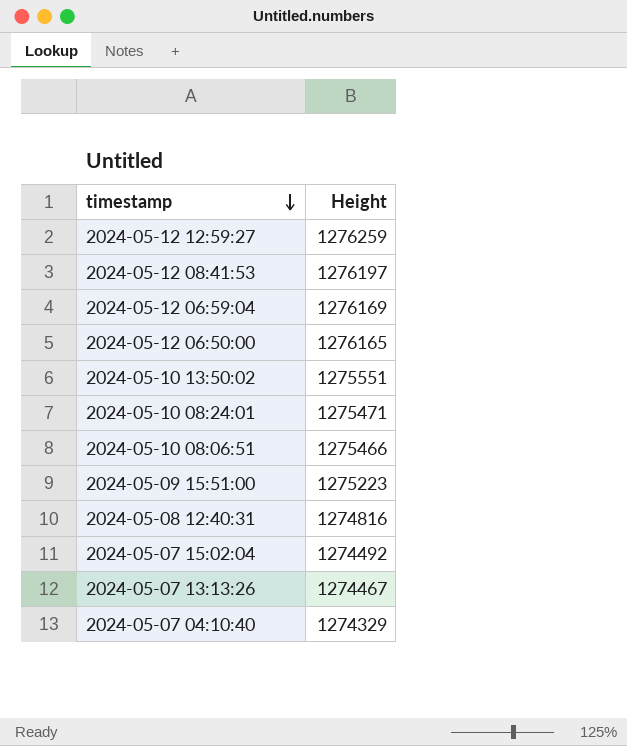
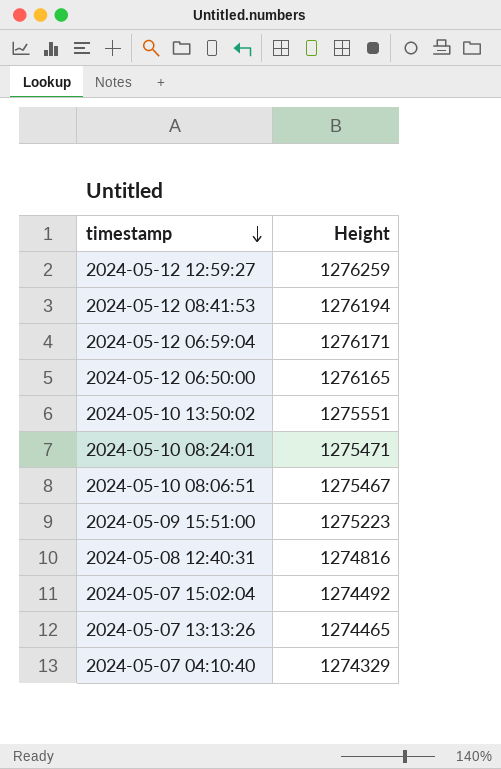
2024-05-12 08:41:53 | Height: 1276197 -> 1276194
2024-05-12 06:59:04 | Height: 1276169 -> 1276171
2024-05-10 08:06:51 | Height: 1275466 -> 1275467
2024-05-07 13:13:26 | Height: 1274467 -> 1274465

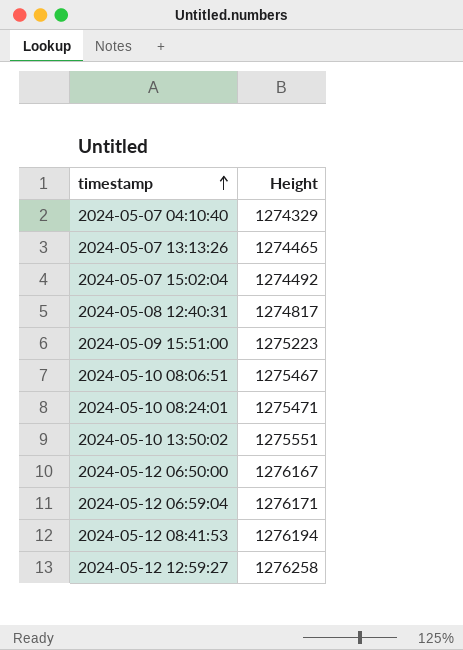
row order: timestamp descending -> timestamp ascending
2024-05-08 12:40:31 | Height: 1274816 -> 1274817
2024-05-12 06:50:00 | Height: 1276165 -> 1276167
2024-05-12 12:59:27 | Height: 1276259 -> 1276258

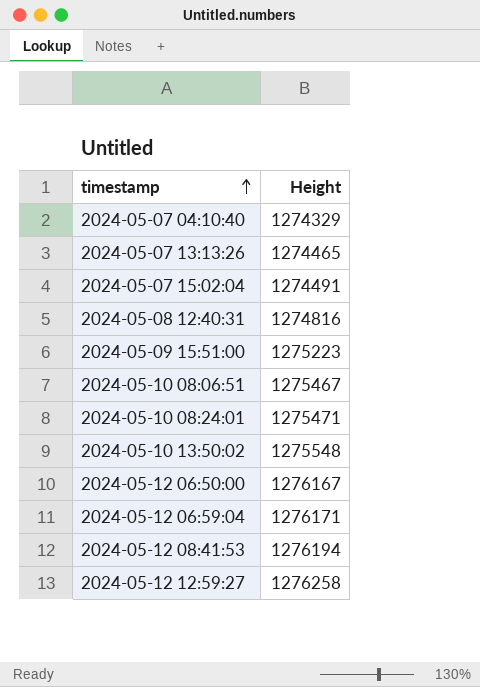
2024-05-07 15:02:04 | Height: 1274492 -> 1274491
2024-05-08 12:40:31 | Height: 1274817 -> 1274816
2024-05-10 13:50:02 | Height: 1275551 -> 1275548

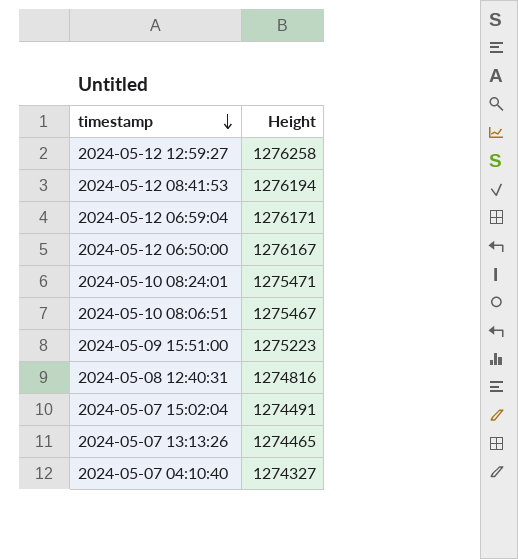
row order: timestamp ascending -> timestamp descending
row 2024-05-10 13:50:02: 1275548 -> none
2024-05-07 04:10:40 | Height: 1274329 -> 1274327

